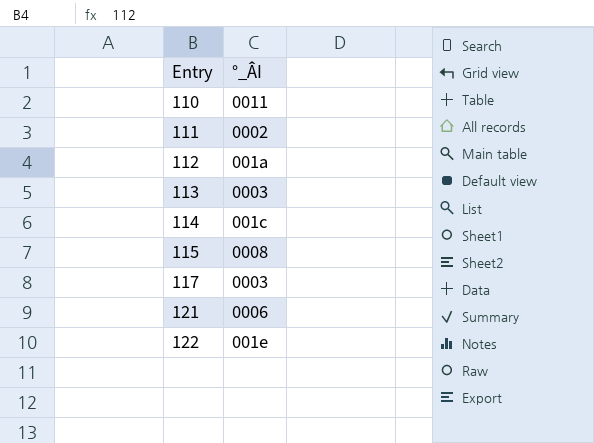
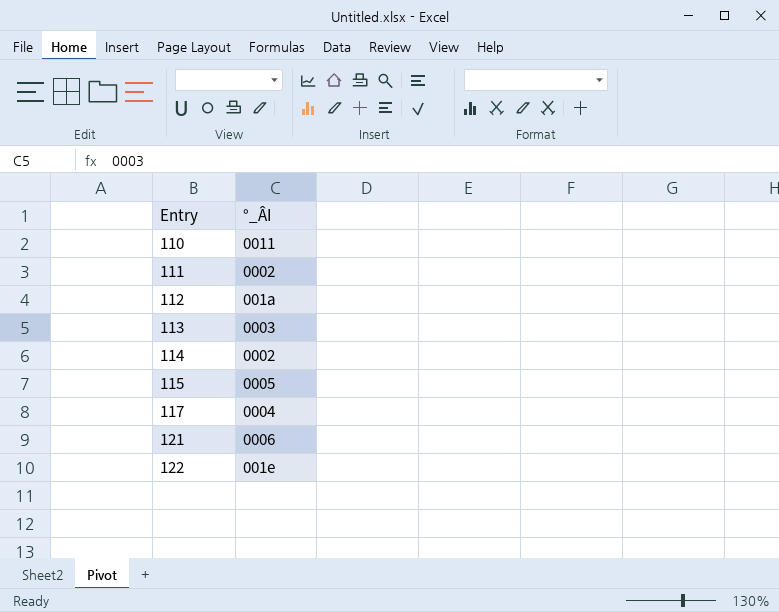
114 | °_ÂI: 001c -> 0002
115 | °_ÂI: 0008 -> 0005
117 | °_ÂI: 0003 -> 0004

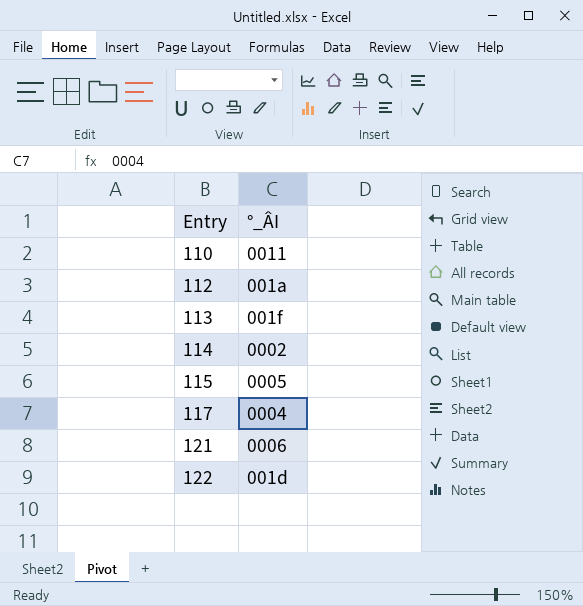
row 111: 0002 -> none
113 | °_ÂI: 0003 -> 001f
122 | °_ÂI: 001e -> 001d

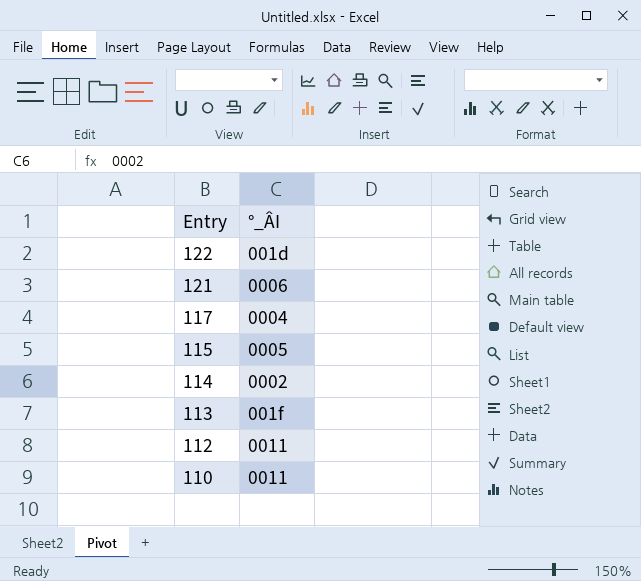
row order: Entry ascending -> Entry descending
112 | °_ÂI: 001a -> 0011

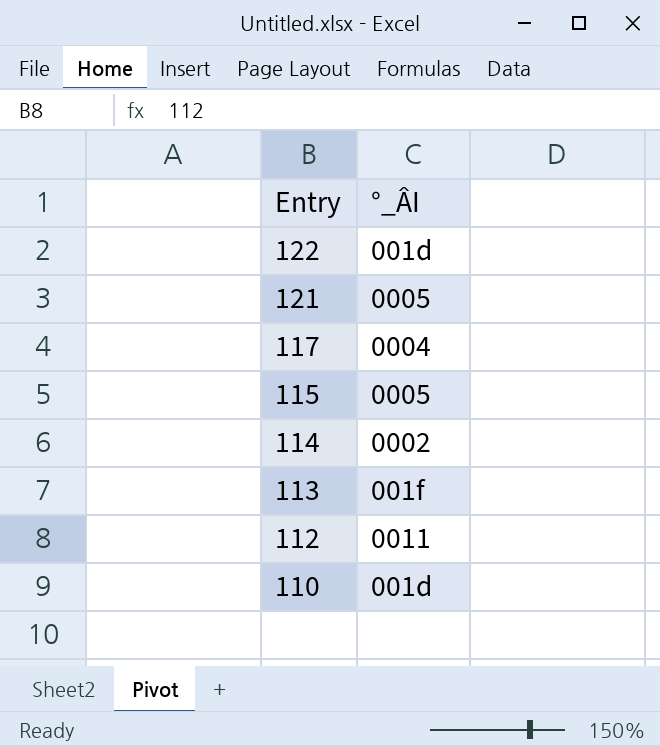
121 | °_ÂI: 0006 -> 0005
110 | °_ÂI: 0011 -> 001d

